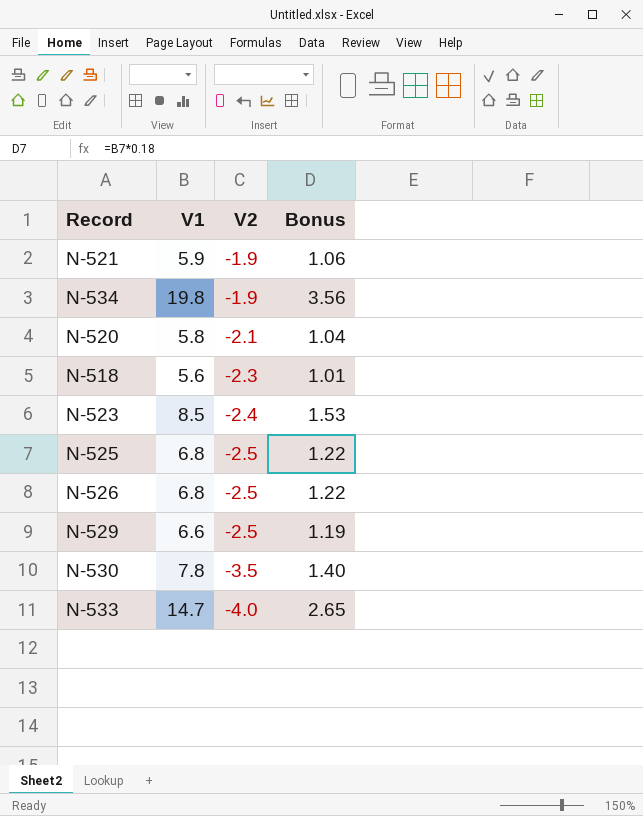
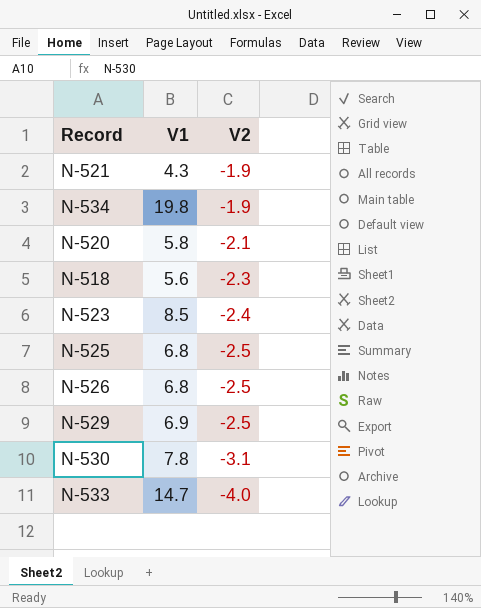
column Bonus | formula: [V1] * 0.18 -> none
N-521 | V1: 5.9 -> 4.3
N-529 | V1: 6.6 -> 6.9
N-530 | V2: -3.5 -> -3.1

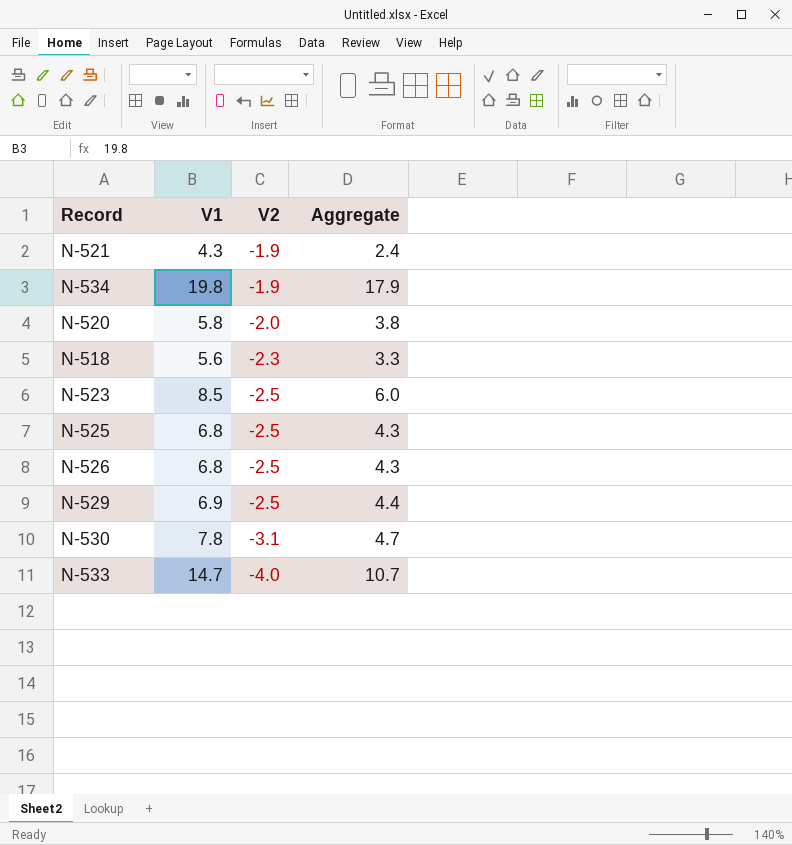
column Aggregate | formula: none -> [V1] + [V2]
N-520 | V2: -2.1 -> -2.0
N-523 | V2: -2.4 -> -2.5

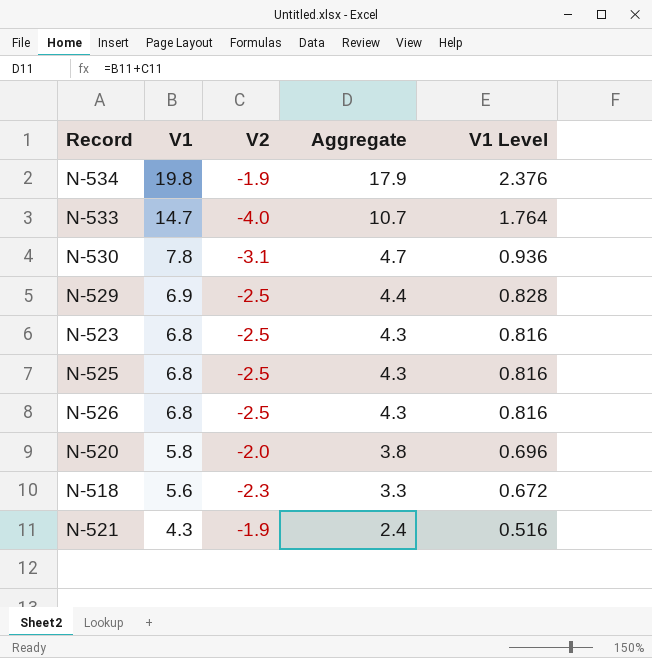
row order: V2 descending -> V1 descending
column V1 Level | formula: none -> [V1] * 0.12
N-523 | V1: 8.5 -> 6.8
N-523 | Aggregate: 6.0 -> 4.3

